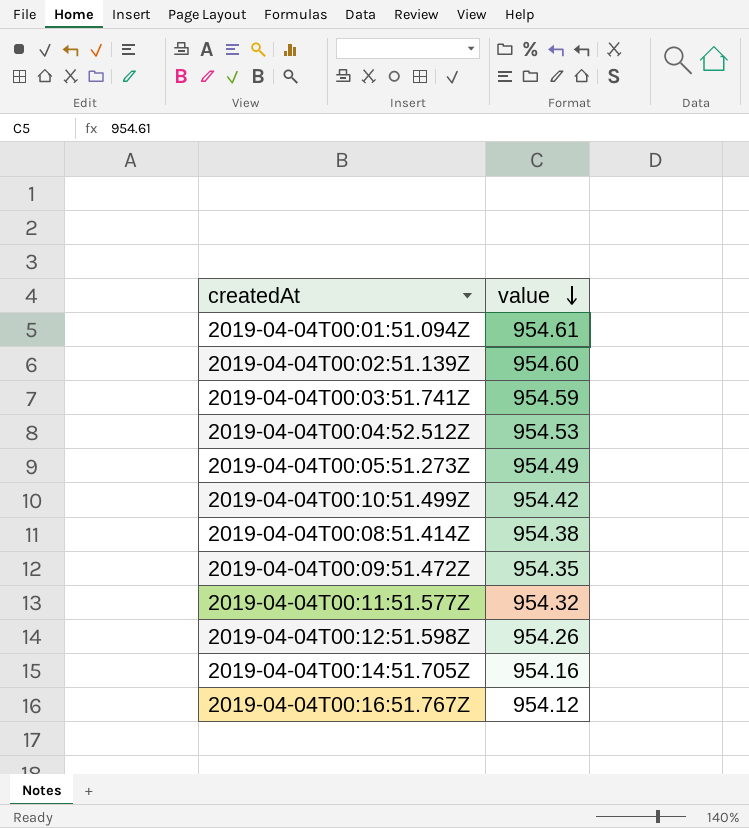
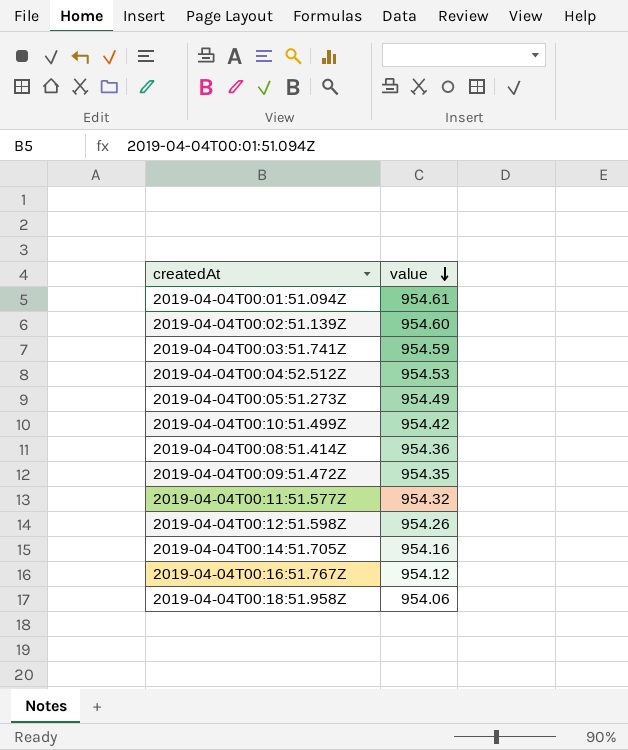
2019-04-04T00:08:51.414Z | value: 954.38 -> 954.36
row 2019-04-04T00:18:51.958Z: none -> 954.06

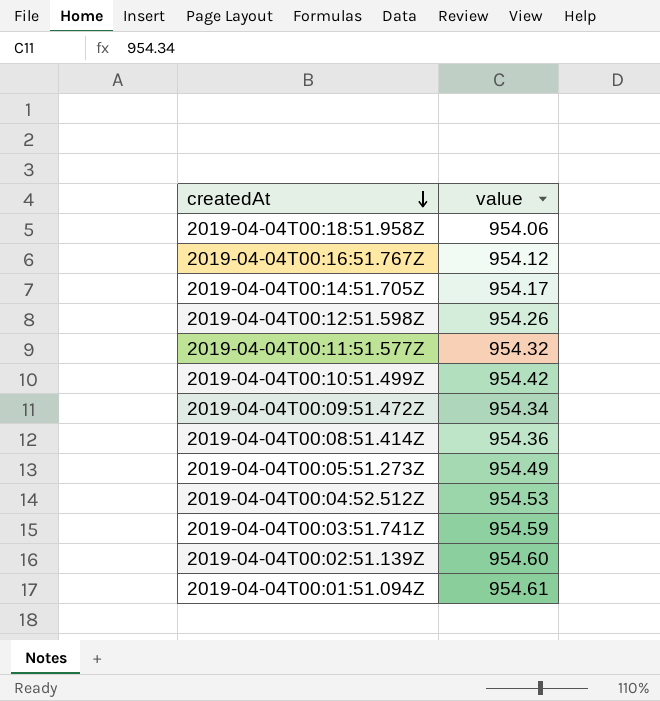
row order: value descending -> createdAt descending
2019-04-04T00:14:51.705Z | value: 954.16 -> 954.17
2019-04-04T00:09:51.472Z | value: 954.35 -> 954.34

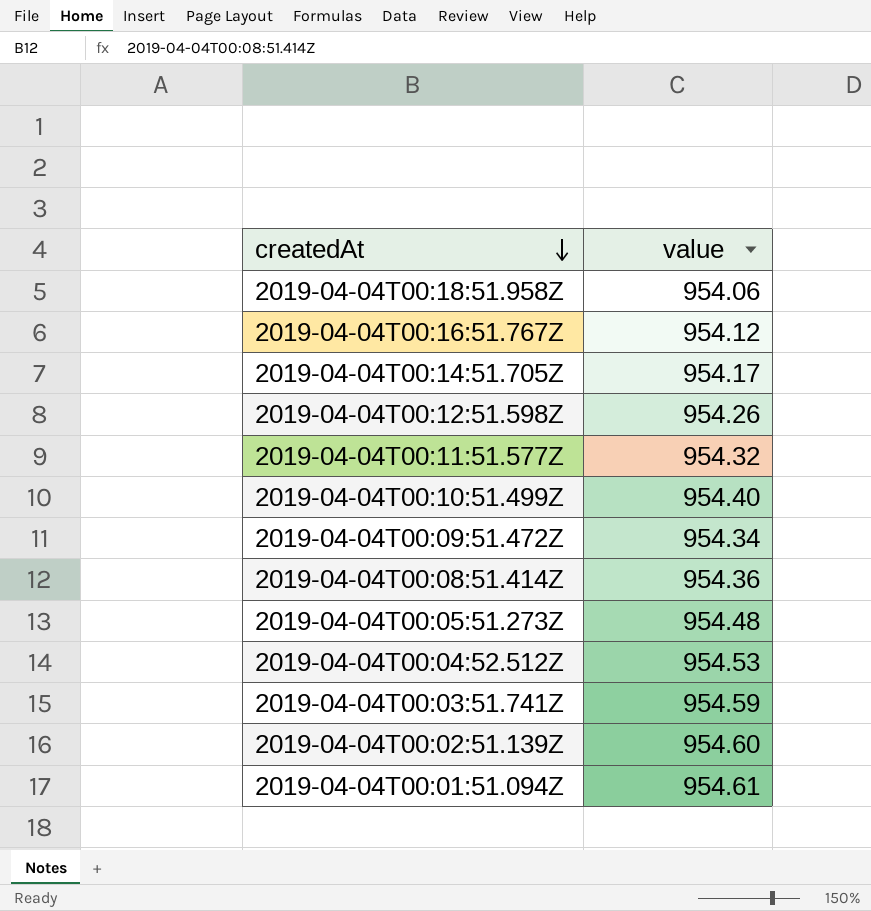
2019-04-04T00:10:51.499Z | value: 954.42 -> 954.40
2019-04-04T00:05:51.273Z | value: 954.49 -> 954.48

